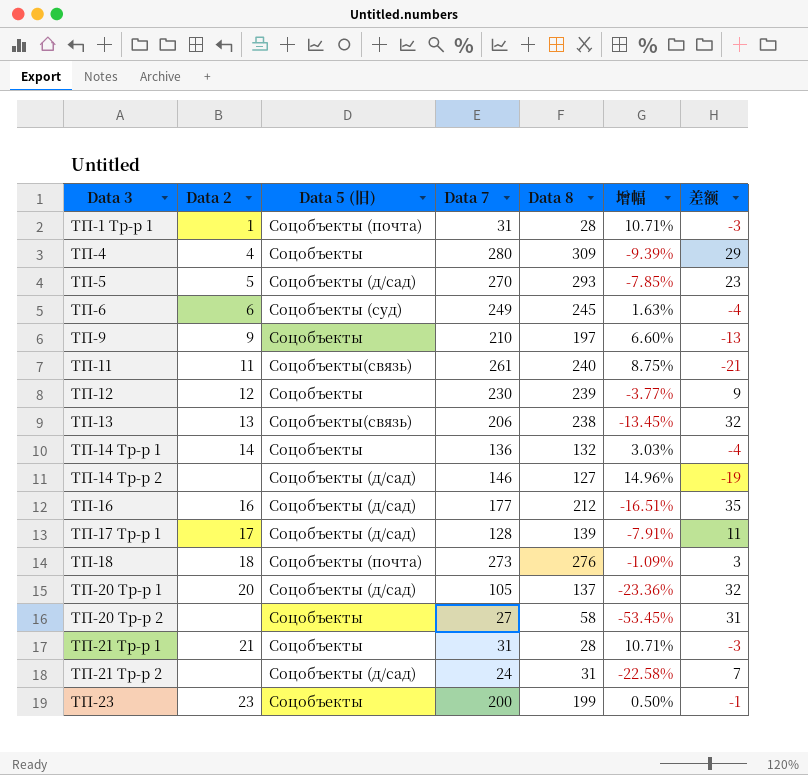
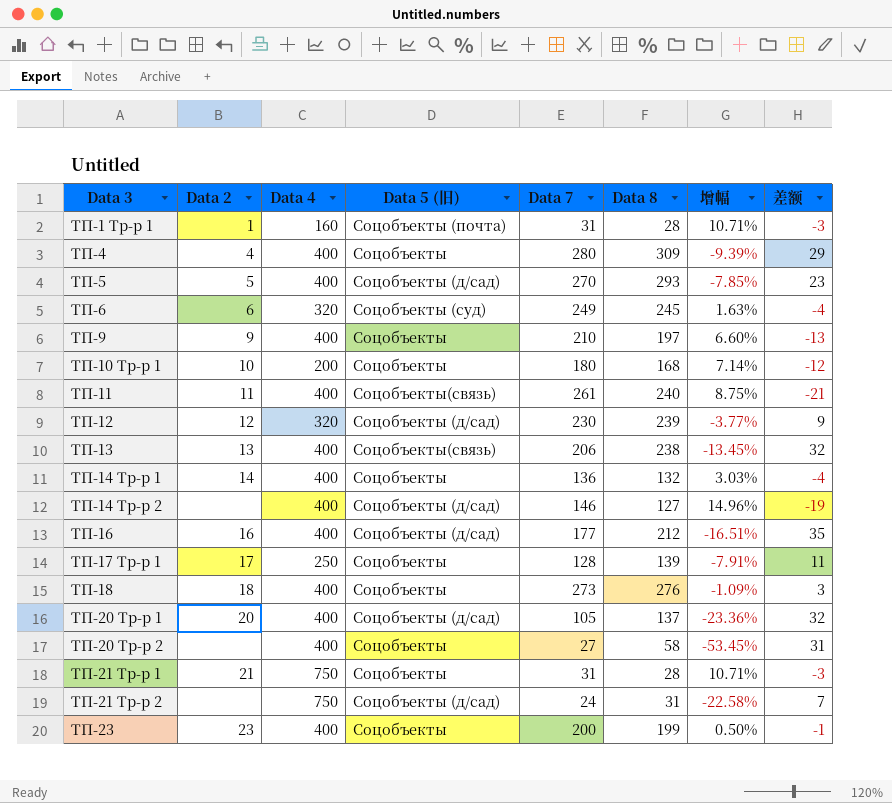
column Data 4 | position: none -> 3
row ТП-10 Тр-р 1: none -> 10 | 200 | Соцобъекты | 180 | 168 | 7.14% | -12
ТП-12 | Data 5 (旧): Соцобъекты -> Соцобъекты (д/сад)
ТП-17 Тр-р 1 | Data 5 (旧): Соцобъекты (д/сад) -> Соцобъекты
ТП-18 | Data 5 (旧): Соцобъекты (почта) -> Соцобъекты

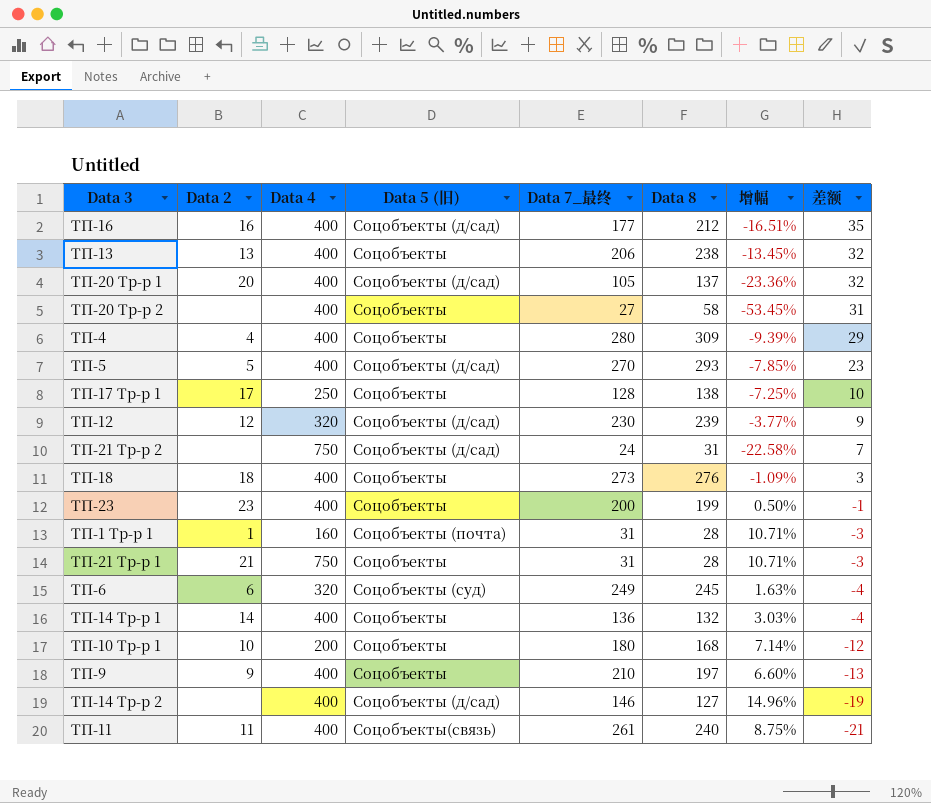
row order: Data 3 ascending -> 差额 descending
column name: Data 7 -> Data 7_最终
ТП-13 | Data 5 (旧): Соцобъекты(связь) -> Соцобъекты
ТП-17 Тр-р 1 | Data 8: 139 -> 138
ТП-17 Тр-р 1 | 增幅: -7.91% -> -7.25%
ТП-17 Тр-р 1 | 差额: 11 -> 10

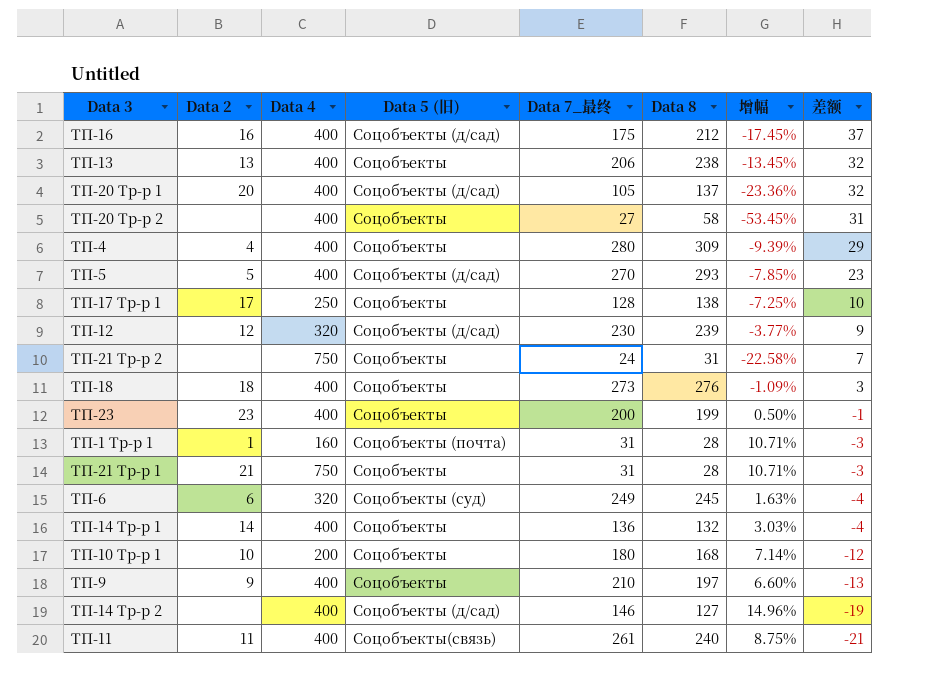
ТП-16 | Data 7_最终: 177 -> 175
ТП-16 | 增幅: -16.51% -> -17.45%
ТП-16 | 差额: 35 -> 37
ТП-21 Тр-р 2 | Data 5 (旧): Соцобъекты (д/сад) -> Соцобъекты

